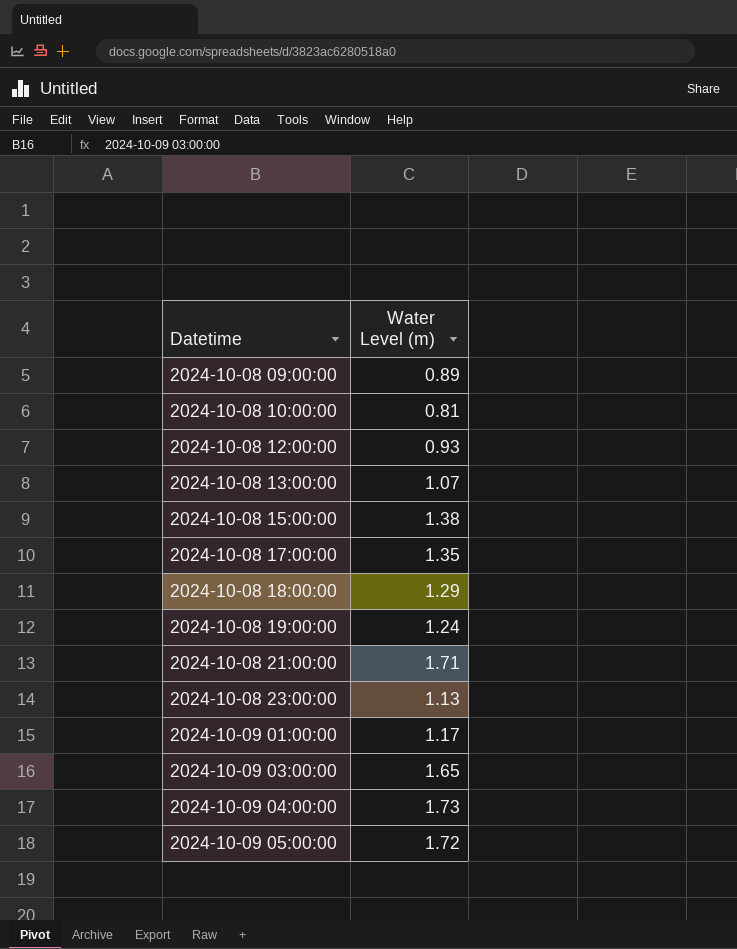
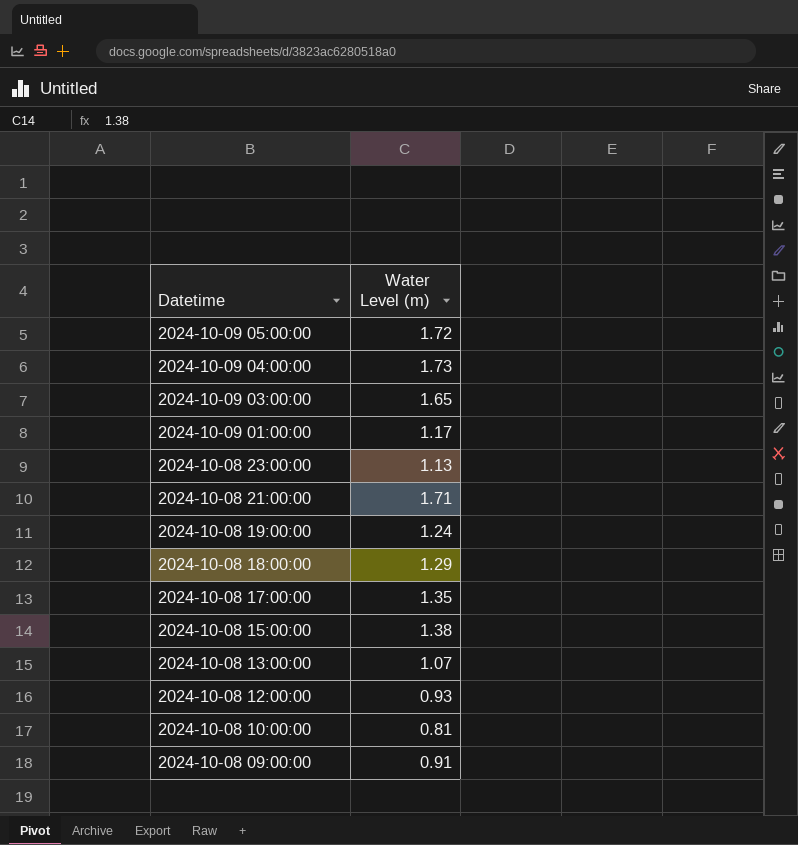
row order: Datetime ascending -> Datetime descending
2024-10-08 09:00:00 | Water Level (m): 0.89 -> 0.91

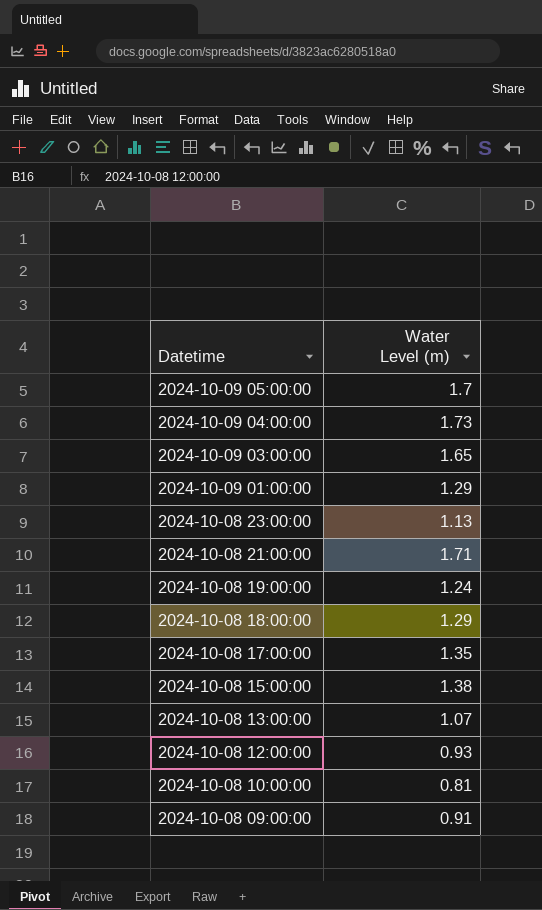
2024-10-09 05:00:00 | Water Level (m): 1.72 -> 1.7
2024-10-09 01:00:00 | Water Level (m): 1.17 -> 1.29

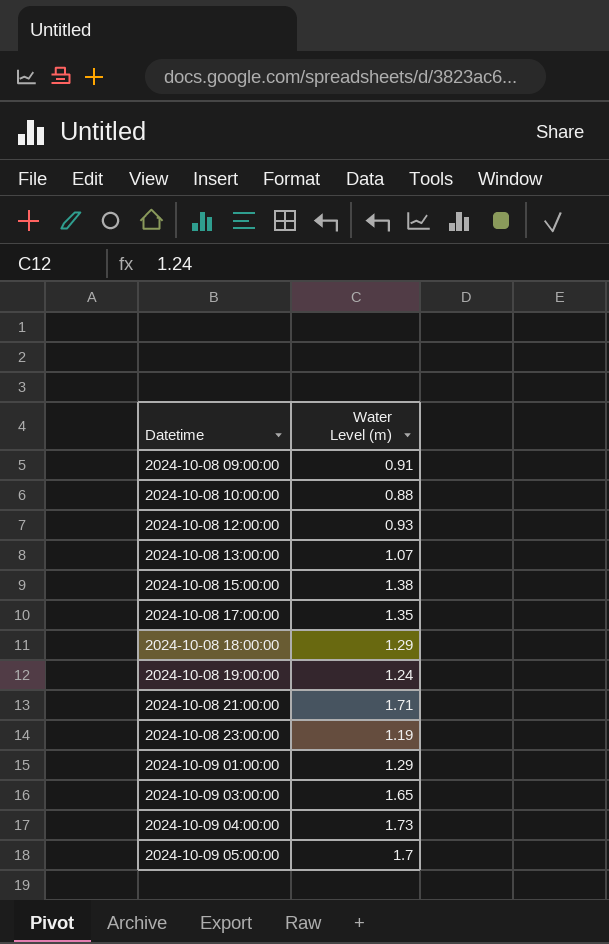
row order: Datetime descending -> Datetime ascending
2024-10-08 10:00:00 | Water Level (m): 0.81 -> 0.88
2024-10-08 23:00:00 | Water Level (m): 1.13 -> 1.19

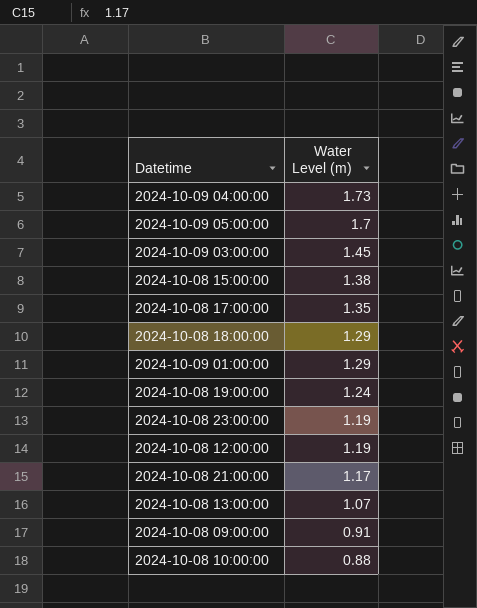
row order: Datetime ascending -> Water Level (m) descending
2024-10-09 03:00:00 | Water Level (m): 1.65 -> 1.45
2024-10-08 12:00:00 | Water Level (m): 0.93 -> 1.19
2024-10-08 21:00:00 | Water Level (m): 1.71 -> 1.17

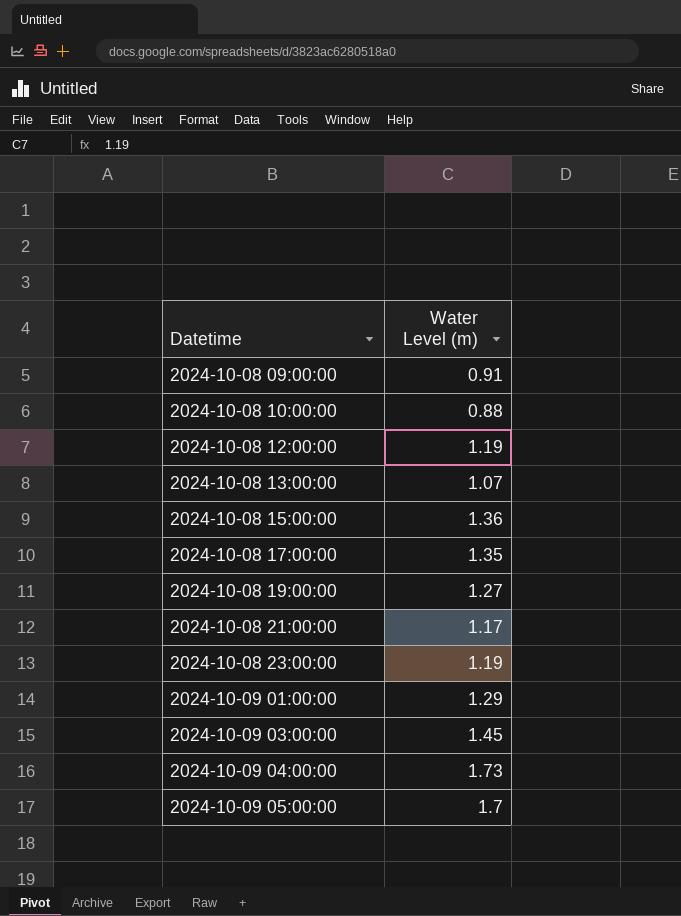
row order: Water Level (m) descending -> Datetime ascending
row 2024-10-08 18:00:00: 1.29 -> none
2024-10-08 15:00:00 | Water Level (m): 1.38 -> 1.36
2024-10-08 19:00:00 | Water Level (m): 1.24 -> 1.27

